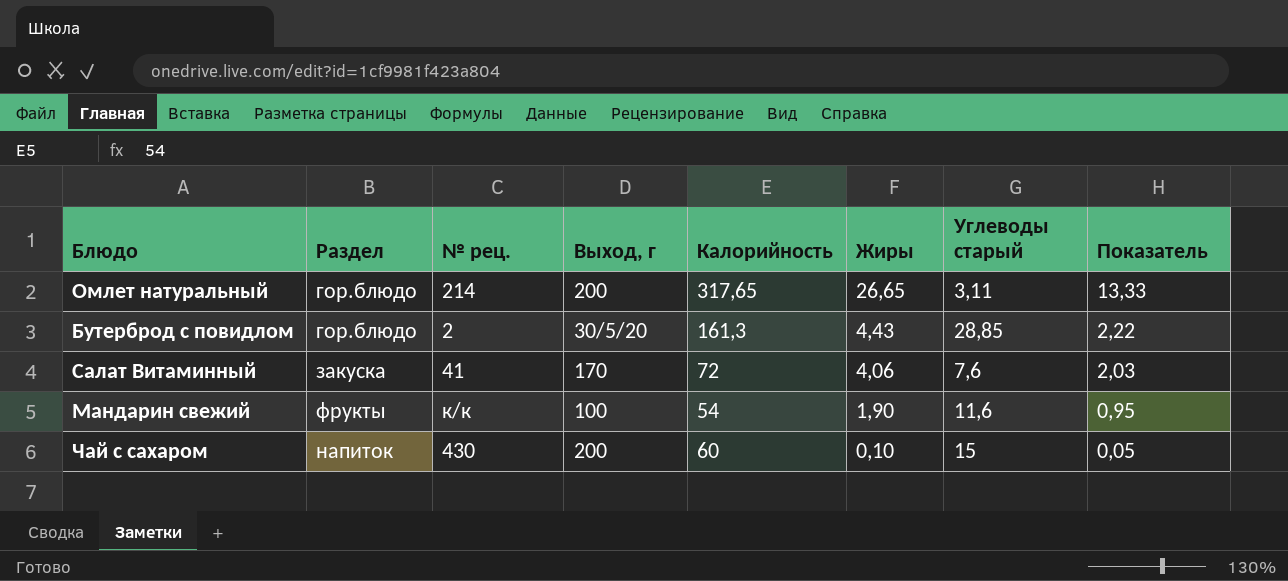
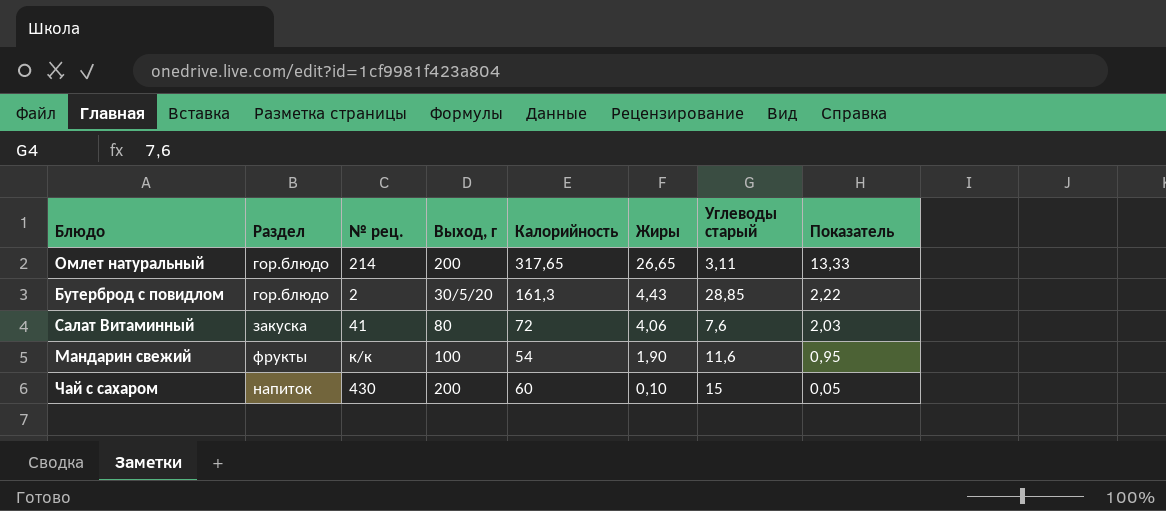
Салат Витаминный | Выход, г: 170 -> 80

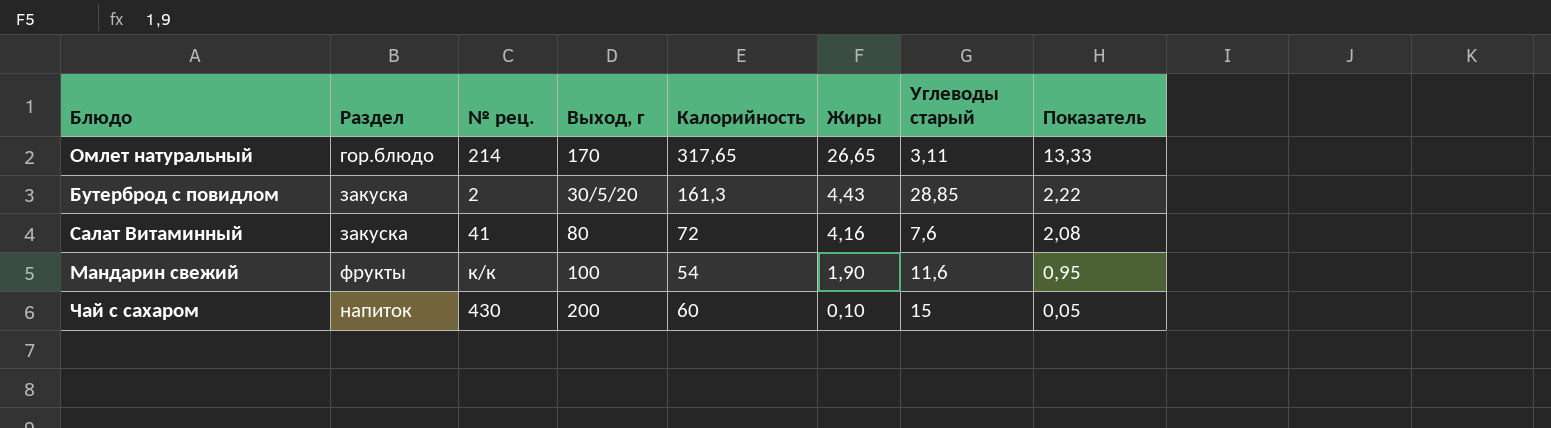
Омлет натуральный | Выход, г: 200 -> 170
Бутерброд с повидлом | Раздел: гор.блюдо -> закуска
Салат Витаминный | Жиры: 4,06 -> 4,16
Салат Витаминный | Показатель: 2,03 -> 2,08

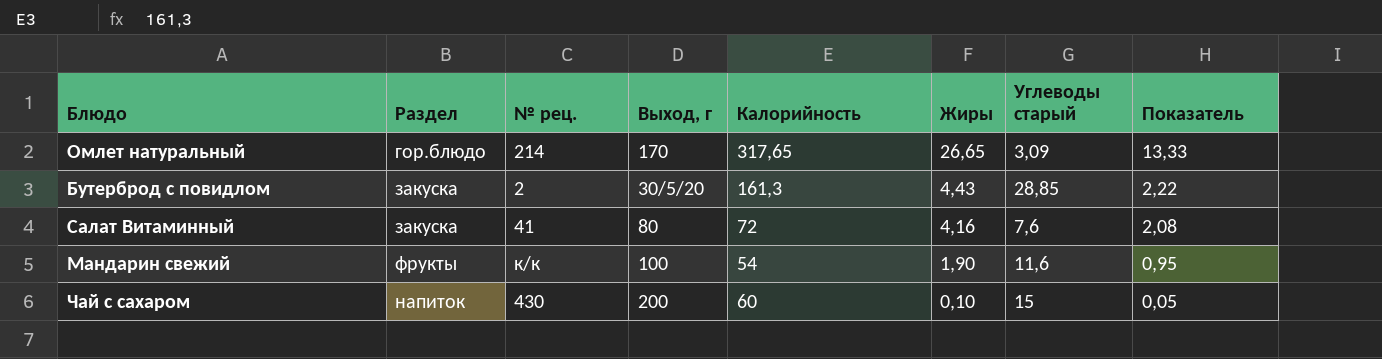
Омлет натуральный | Углеводы старый: 3,11 -> 3,09

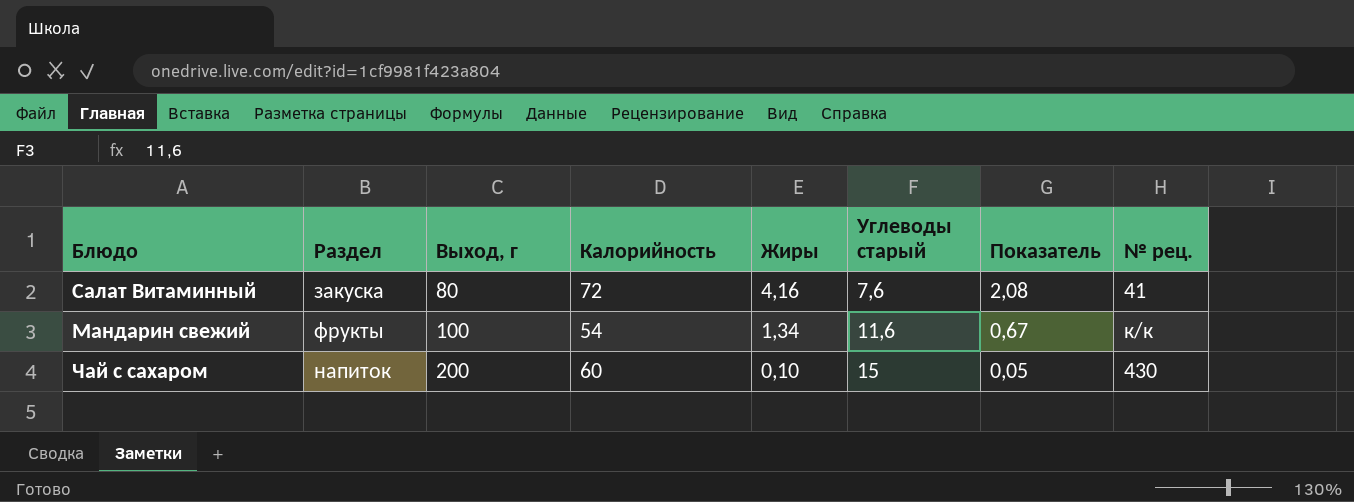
column № рец. | position: 3 -> 8
row Омлет натуральный: гор.блюдо | 214 | 170 | 317,65 | 26,65 | 3,09 | 13,33 -> none
row Бутерброд с повидлом: закуска | 2 | 30/5/20 | 161,3 | 4,43 | 28,85 | 2,22 -> none
Мандарин свежий | Жиры: 1,90 -> 1,34
Мандарин свежий | Показатель: 0,95 -> 0,67

